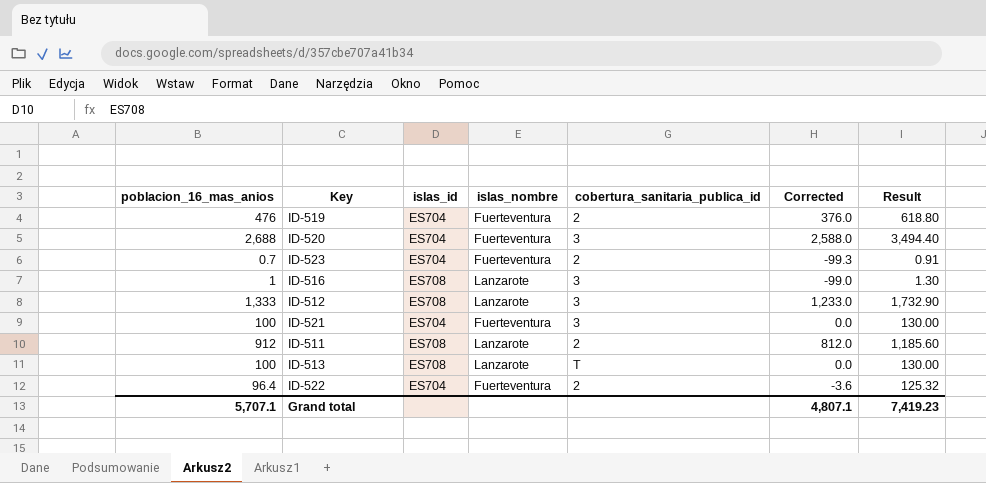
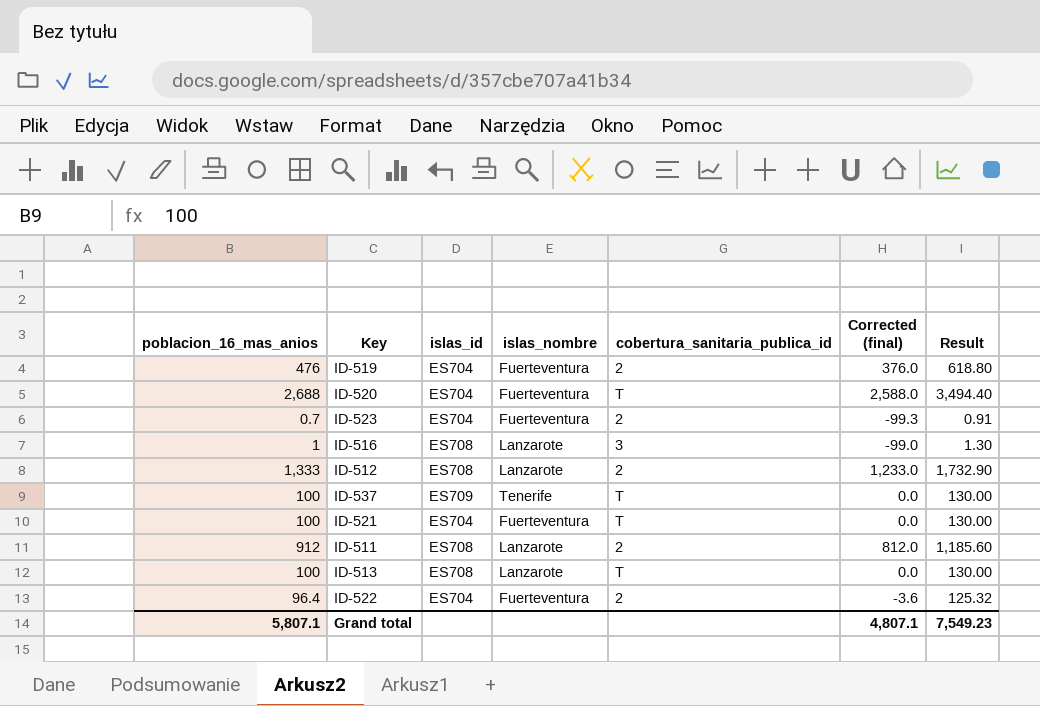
column name: Corrected -> Corrected (final)
ID-520 | cobertura_sanitaria_publica_id: 3 -> T
ID-512 | cobertura_sanitaria_publica_id: 3 -> 2
row ID-537: none -> 100 | ES709 | Tenerife | T | 0.0 | 130.00
ID-521 | cobertura_sanitaria_publica_id: 3 -> T
Grand total | poblacion_16_mas_anios: 5,707.1 -> 5,807.1
Grand total | Result: 7,419.23 -> 7,549.23

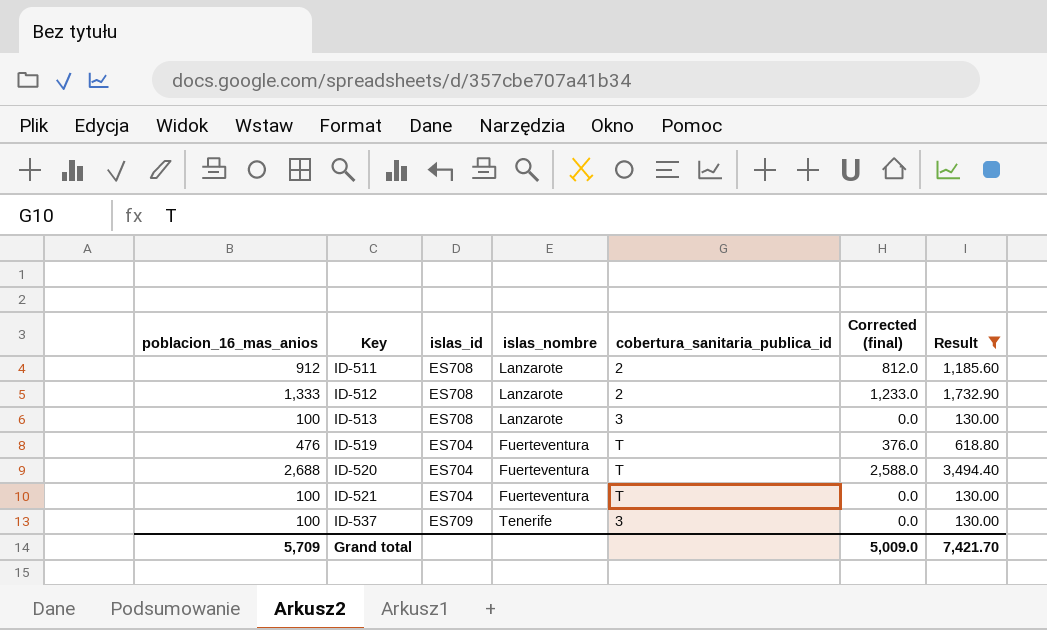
filter: none -> Result >= 130.00
row order: none -> Key ascending
ID-513 | cobertura_sanitaria_publica_id: T -> 3
ID-519 | cobertura_sanitaria_publica_id: 2 -> T
ID-537 | cobertura_sanitaria_publica_id: T -> 3
Grand total | poblacion_16_mas_anios: 5,807.1 -> 5,709
Grand total | Corrected (final): 4,807.1 -> 5,009.0
Grand total | Result: 7,549.23 -> 7,421.70

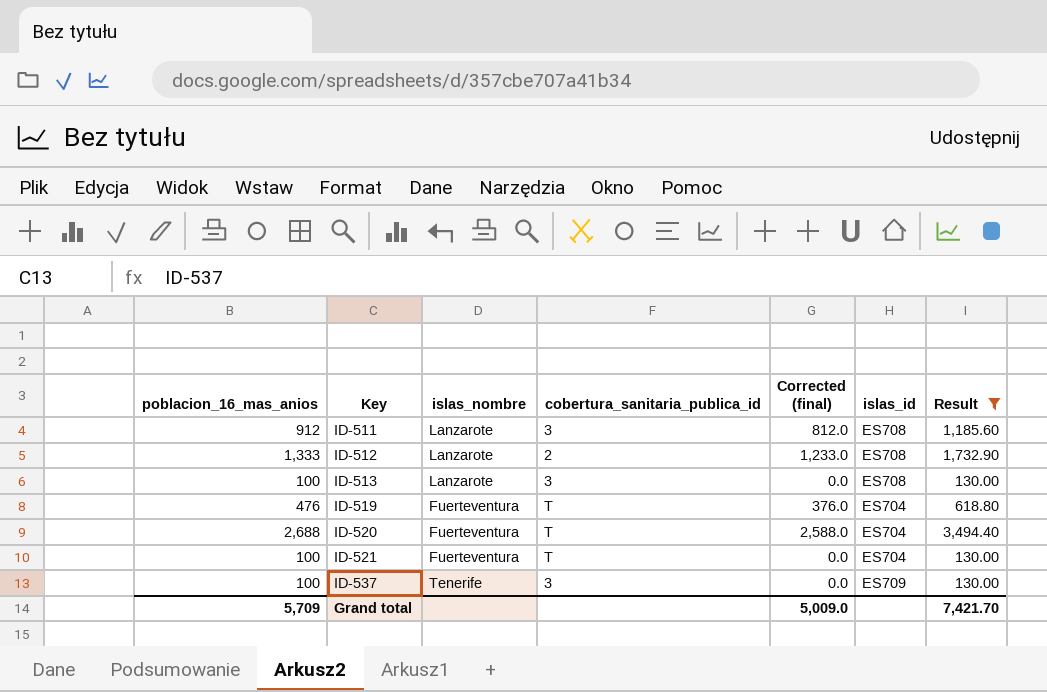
column islas_id | position: 3 -> 6
ID-511 | cobertura_sanitaria_publica_id: 2 -> 3

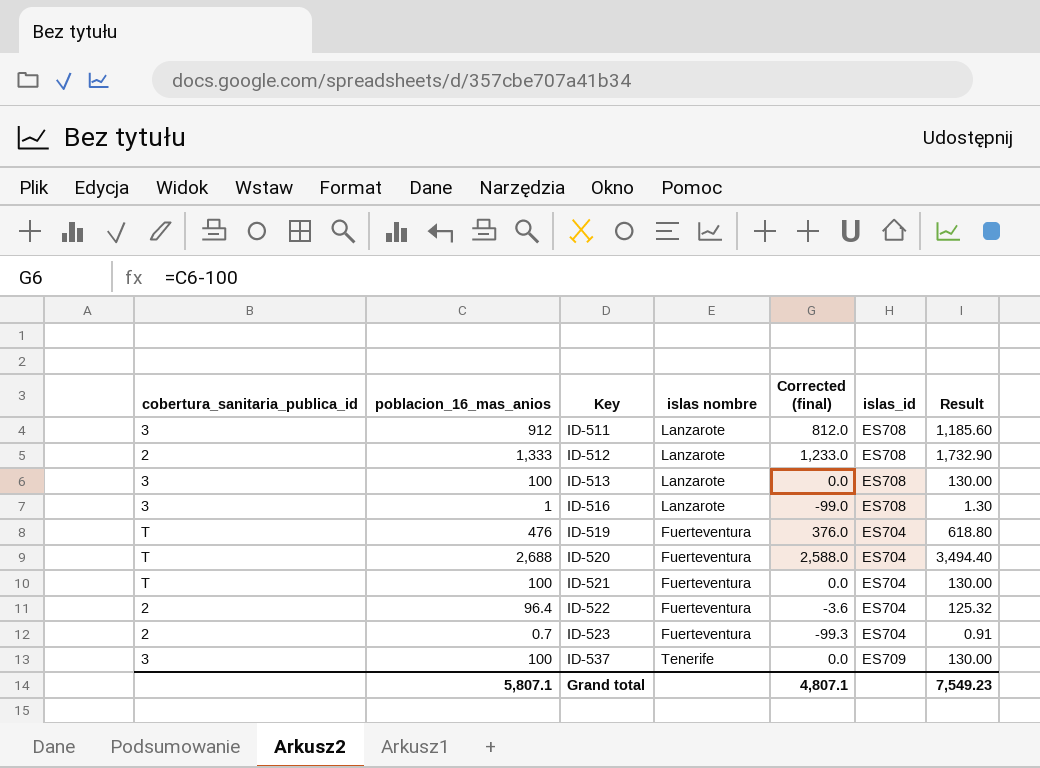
filter: Result >= 130.00 -> none
column cobertura_sanitaria_publica_id | position: 4 -> 1
column name: islas_nombre -> islas nombre
Grand total | poblacion_16_mas_anios: 5,709 -> 5,807.1
Grand total | Corrected (final): 5,009.0 -> 4,807.1
Grand total | Result: 7,421.70 -> 7,549.23

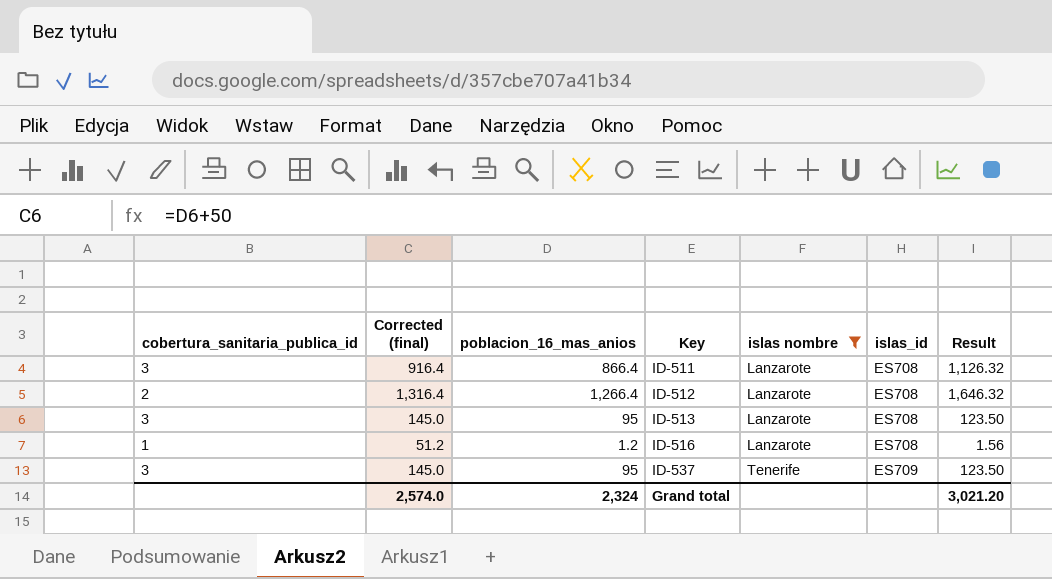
filter: none -> islas nombre != Fuerteventura
column Corrected (final) | formula: [poblacion_16_mas_anios] - 100 -> [poblacion_16_mas_anios] + 50
column Corrected (final) | position: 5 -> 2
ID-511 | poblacion_16_mas_anios: 912 -> 866.4
ID-511 | Result: 1,185.60 -> 1,126.32
ID-512 | poblacion_16_mas_anios: 1,333 -> 1,266.4
ID-512 | Result: 1,732.90 -> 1,646.32
ID-513 | poblacion_16_mas_anios: 100 -> 95
ID-513 | Result: 130.00 -> 123.50
ID-516 | cobertura_sanitaria_publica_id: 3 -> 1
ID-516 | poblacion_16_mas_anios: 1 -> 1.2
ID-516 | Result: 1.30 -> 1.56
ID-537 | poblacion_16_mas_anios: 100 -> 95
ID-537 | Result: 130.00 -> 123.50
Grand total | Corrected (final): 4,807.1 -> 2,574.0
Grand total | poblacion_16_mas_anios: 5,807.1 -> 2,324
Grand total | Result: 7,549.23 -> 3,021.20

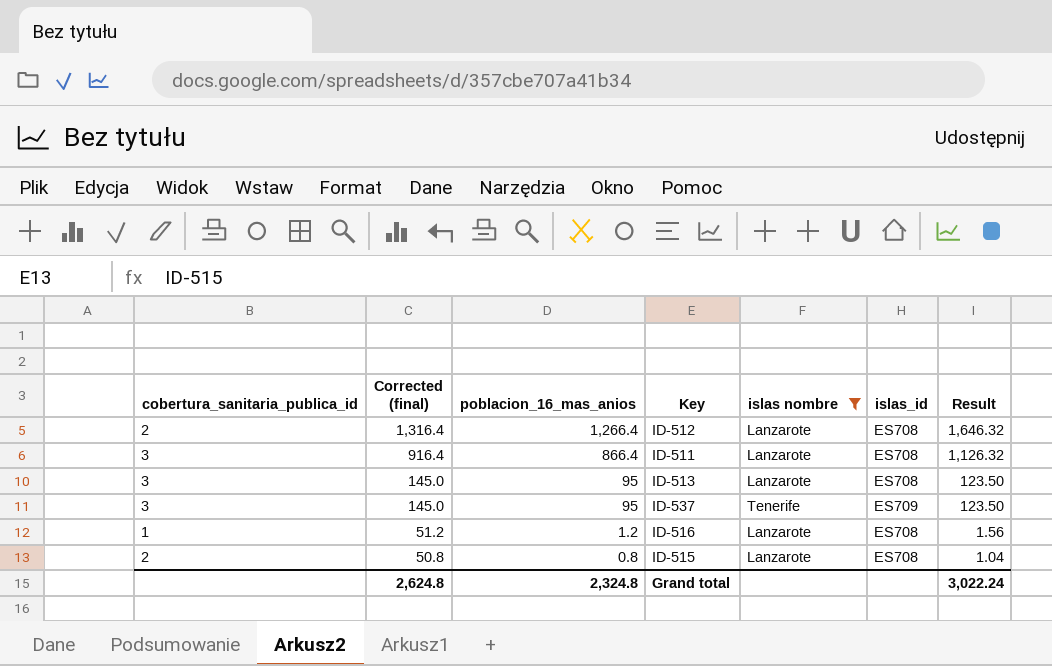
row order: Key ascending -> Corrected (final) descending
row ID-515: none -> 2 | 50.8 | 0.8 | Lanzarote | ES708 | 1.04
Grand total | Corrected (final): 2,574.0 -> 2,624.8
Grand total | poblacion_16_mas_anios: 2,324 -> 2,324.8
Grand total | Result: 3,021.20 -> 3,022.24

